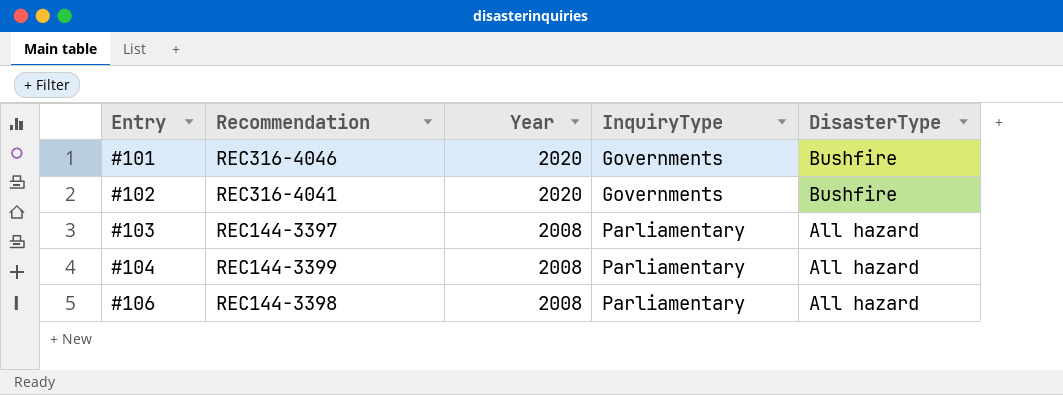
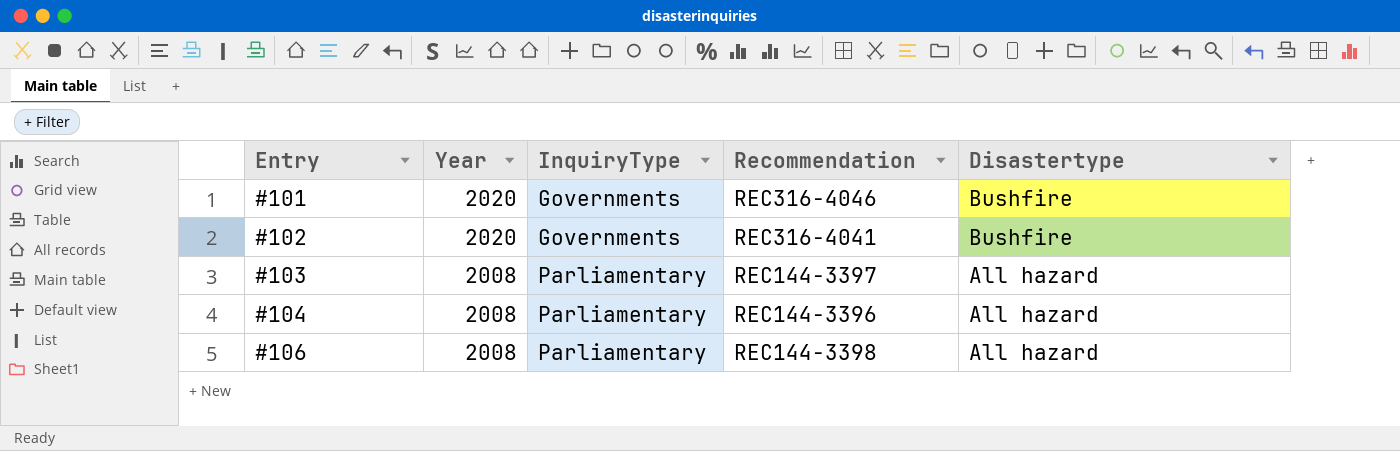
column Recommendation | position: 2 -> 4
column name: DisasterType -> Disastertype
#104 | Recommendation: REC144-3399 -> REC144-3396

